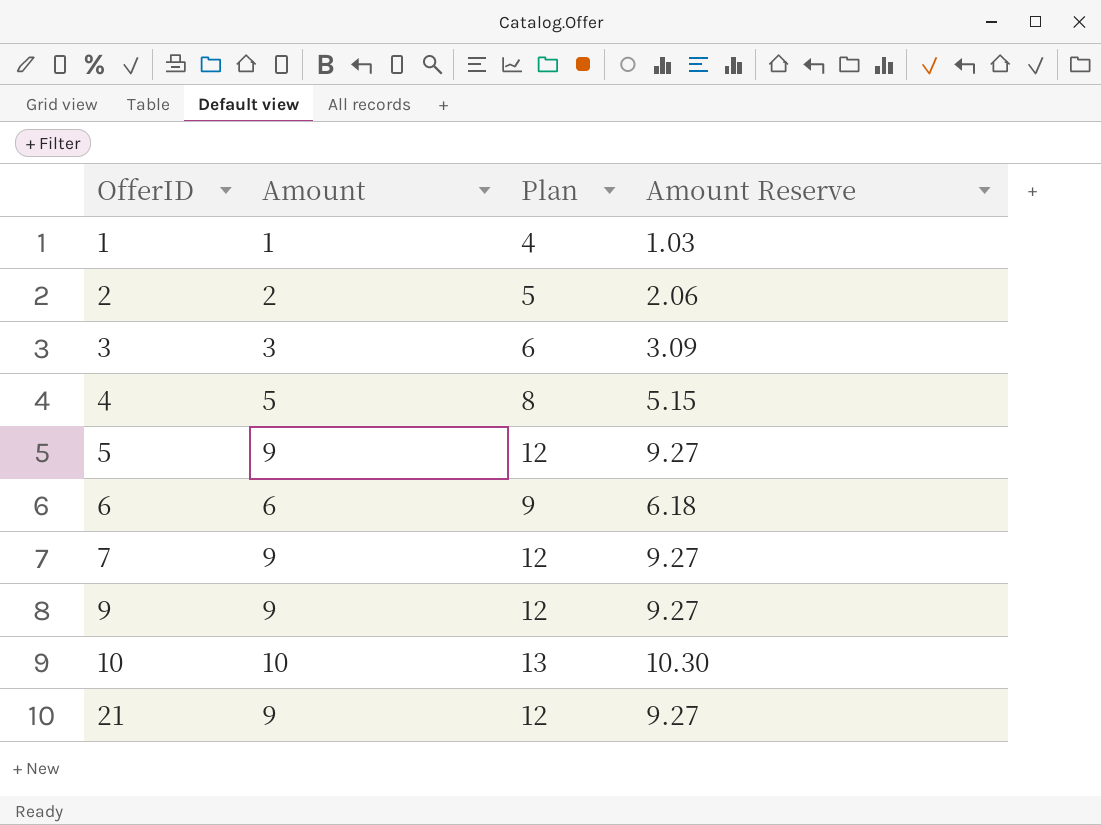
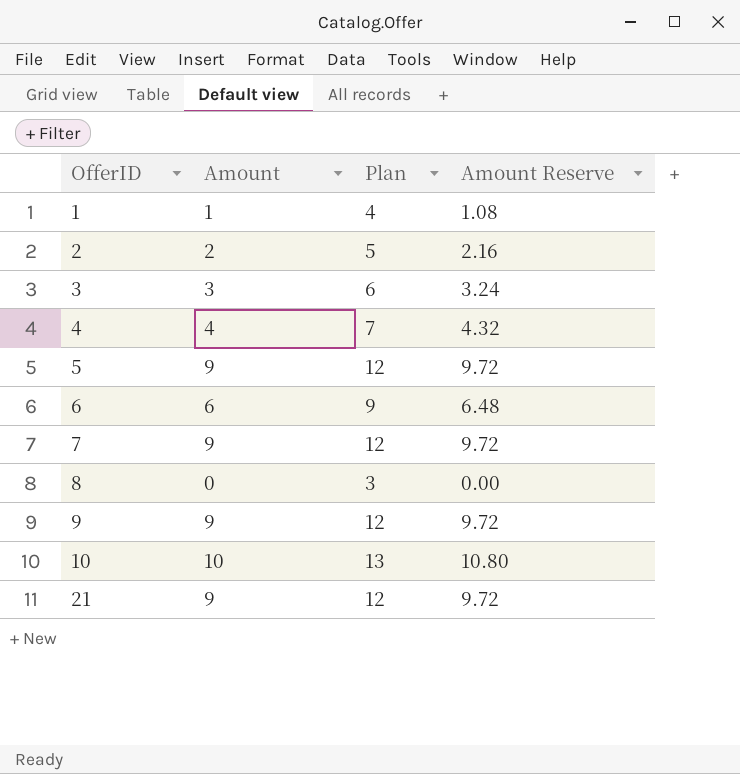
column Amount Reserve | formula: [Amount] * 1.03 -> [Amount] * 1.08
4 | Amount: 5 -> 4
4 | Plan: 8 -> 7
row 8: none -> 0 | 3 | 0.00

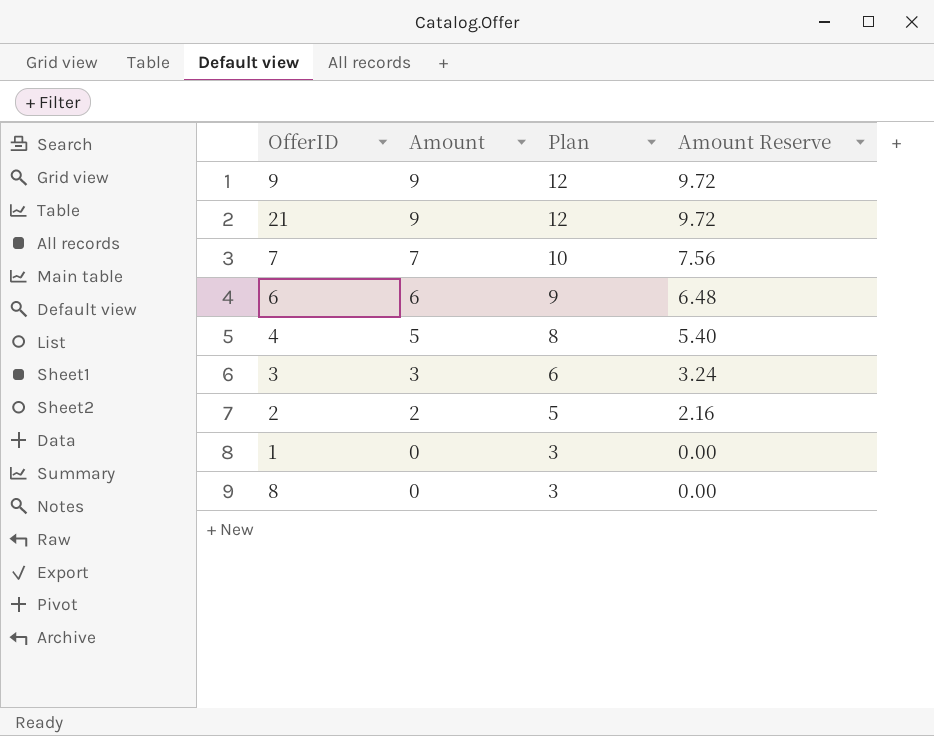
row order: OfferID ascending -> Amount descending
row 5: 9 | 12 | 9.72 -> none
row 10: 10 | 13 | 10.80 -> none
7 | Amount: 9 -> 7
7 | Plan: 12 -> 10
7 | Amount Reserve: 9.72 -> 7.56
4 | Amount: 4 -> 5
4 | Plan: 7 -> 8
4 | Amount Reserve: 4.32 -> 5.40
1 | Amount: 1 -> 0
1 | Plan: 4 -> 3
1 | Amount Reserve: 1.08 -> 0.00

